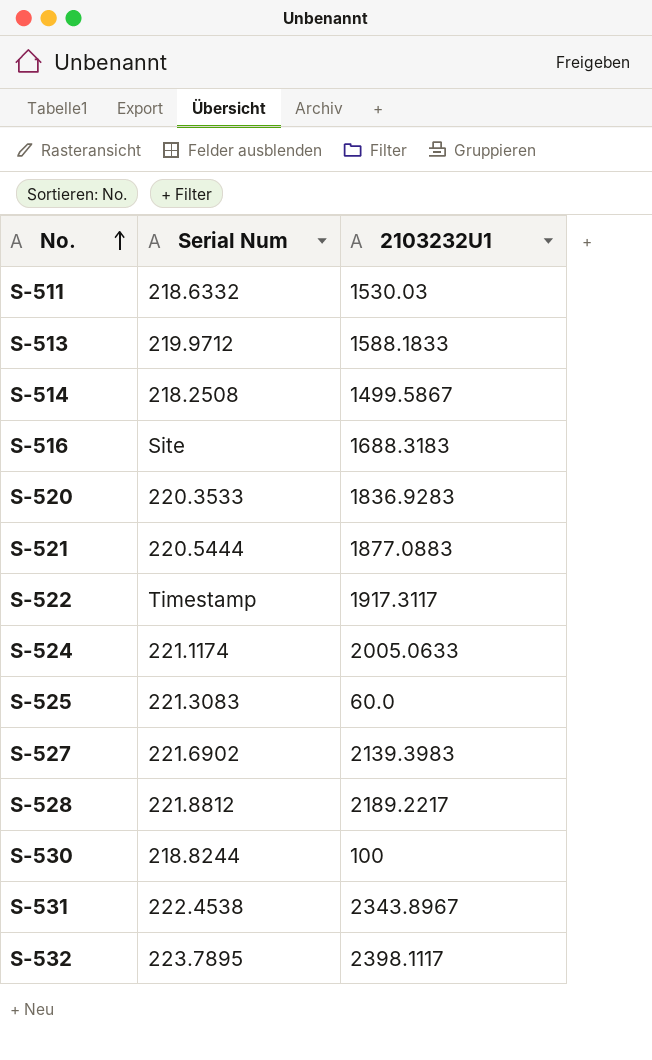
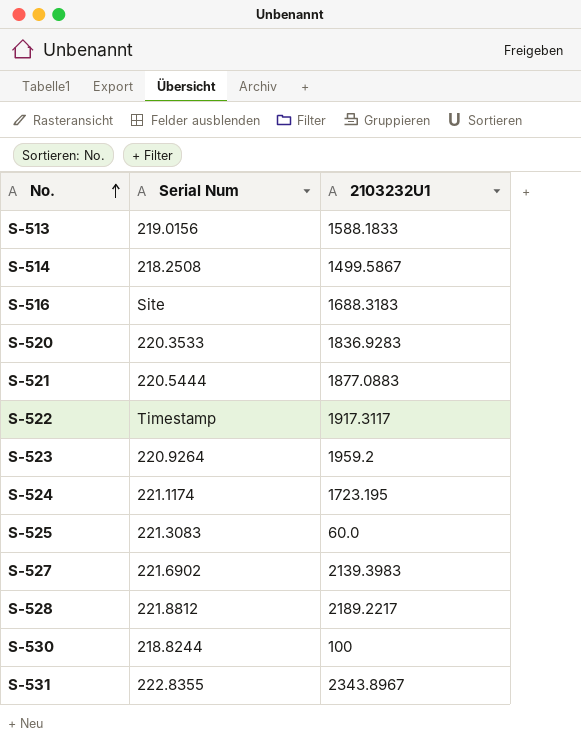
row S-511: 218.6332 | 1530.03 -> none
row S-532: 223.7895 | 2398.1117 -> none
S-513 | Serial Num: 219.9712 -> 219.0156
row S-523: none -> 220.9264 | 1959.2
S-524 | 2103232U1: 2005.0633 -> 1723.195
S-531 | Serial Num: 222.4538 -> 222.8355

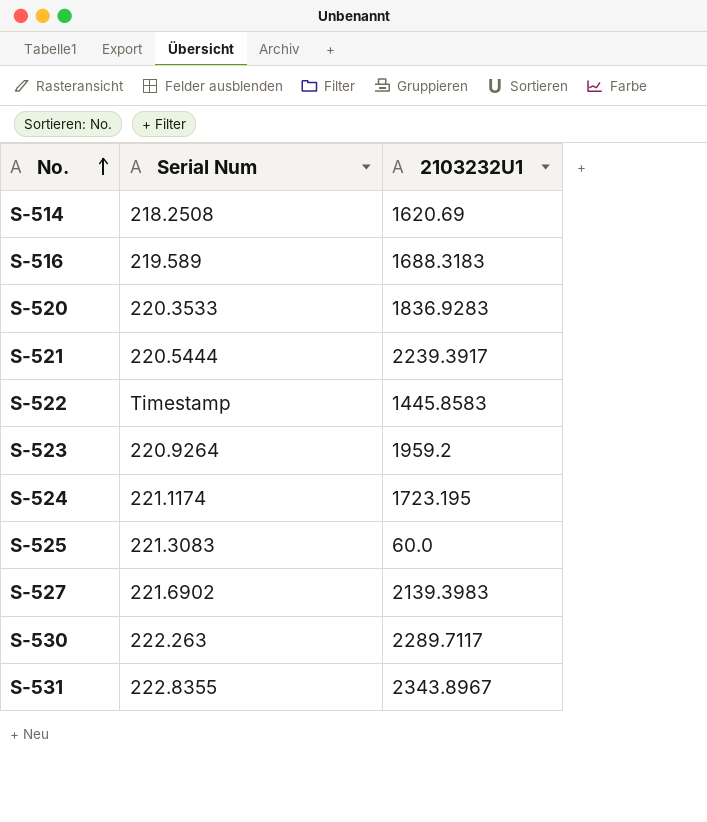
row S-513: 219.0156 | 1588.1833 -> none
row S-528: 221.8812 | 2189.2217 -> none
S-514 | 2103232U1: 1499.5867 -> 1620.69
S-516 | Serial Num: Site -> 219.589
S-521 | 2103232U1: 1877.0883 -> 2239.3917
S-522 | 2103232U1: 1917.3117 -> 1445.8583
S-530 | Serial Num: 218.8244 -> 222.263
S-530 | 2103232U1: 100 -> 2289.7117

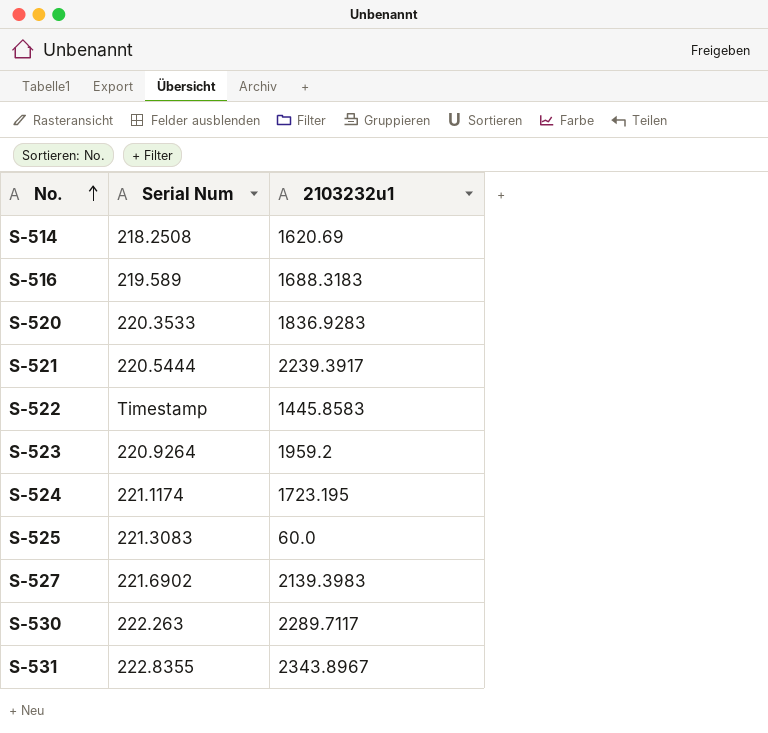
column name: 2103232U1 -> 2103232u1

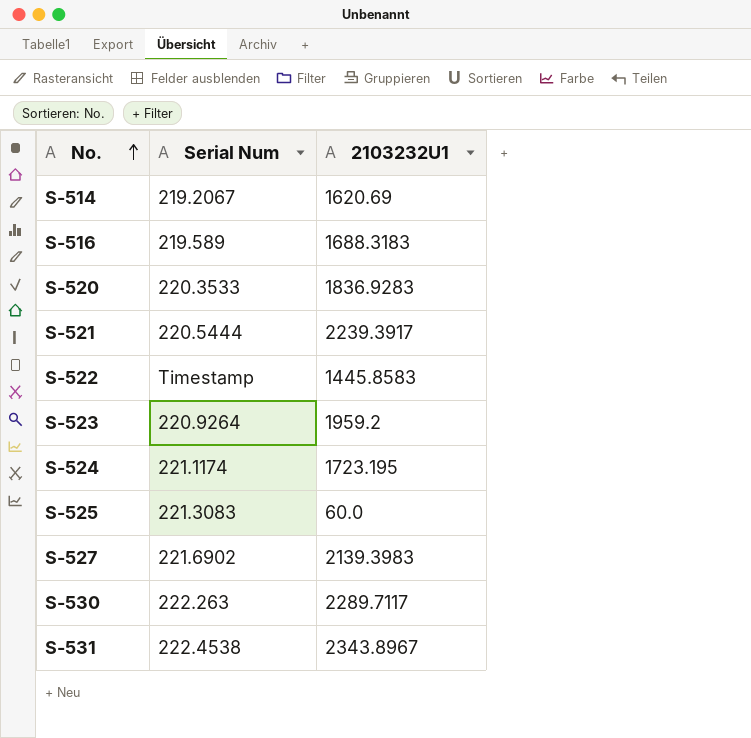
column name: 2103232u1 -> 2103232U1
S-514 | Serial Num: 218.2508 -> 219.2067
S-531 | Serial Num: 222.8355 -> 222.4538

